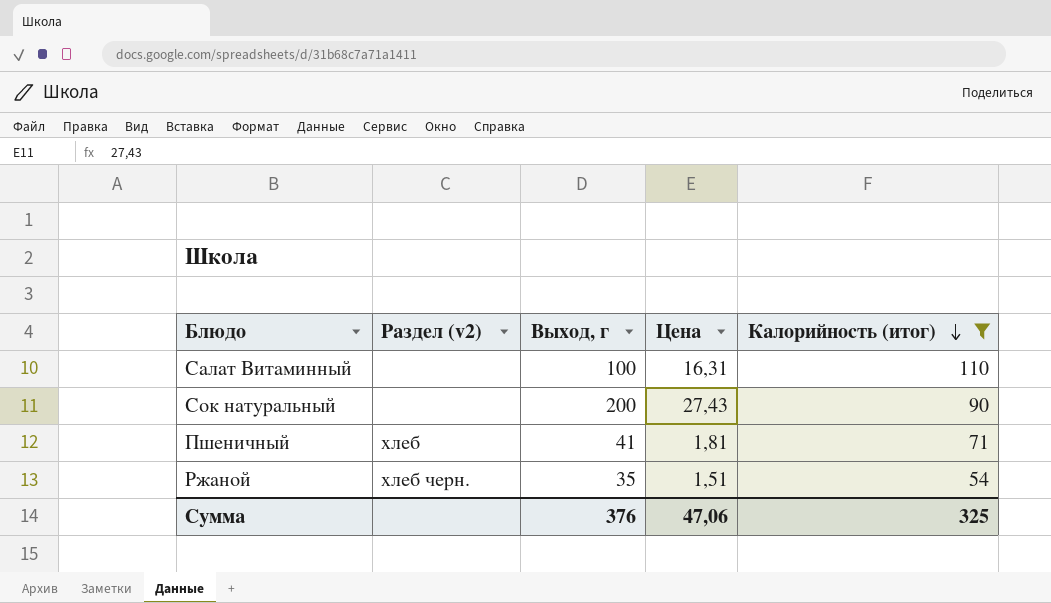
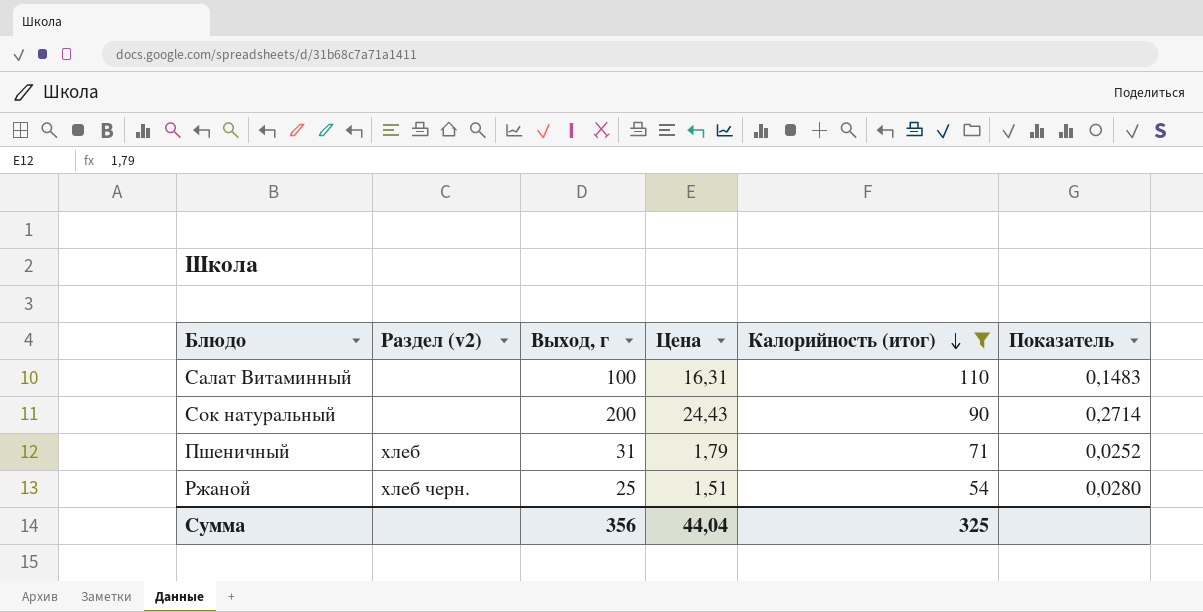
column Показатель | formula: none -> [Цена] / [Калорийность (итог)]
Сок натуральный | Цена: 27,43 -> 24,43
Пшеничный | Выход, г: 41 -> 31
Пшеничный | Цена: 1,81 -> 1,79
Ржаной | Выход, г: 35 -> 25
Сумма | Выход, г: 376 -> 356
Сумма | Цена: 47,06 -> 44,04

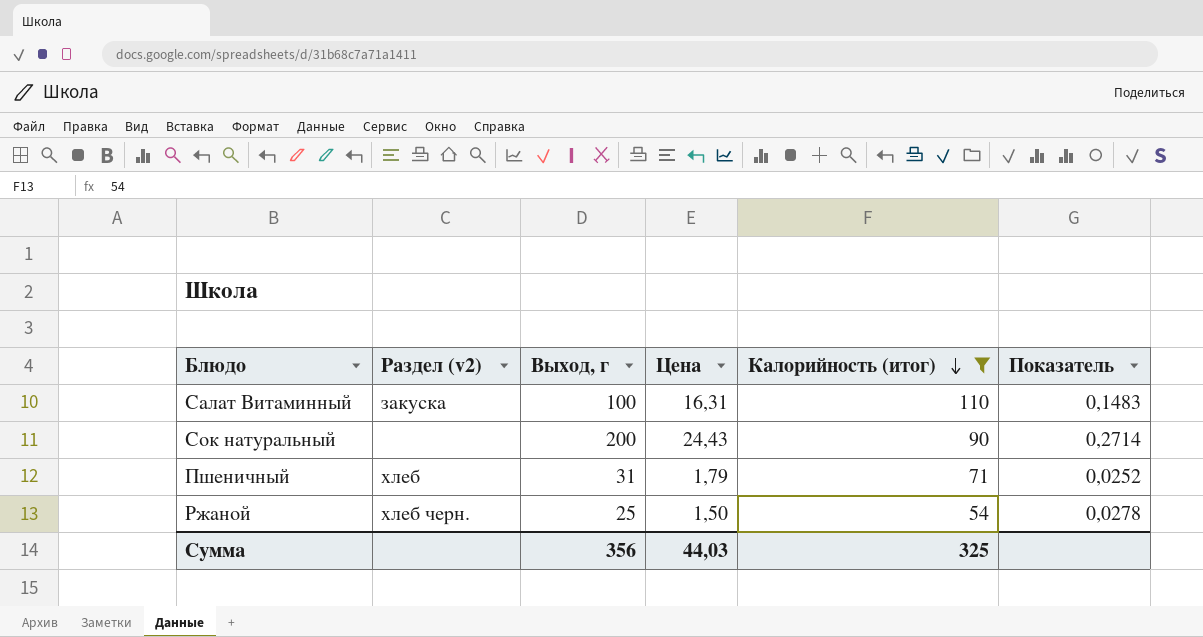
Салат Витаминный | Раздел (v2): none -> закуска
Ржаной | Цена: 1,51 -> 1,50
Ржаной | Показатель: 0,0280 -> 0,0278
Сумма | Цена: 44,04 -> 44,03

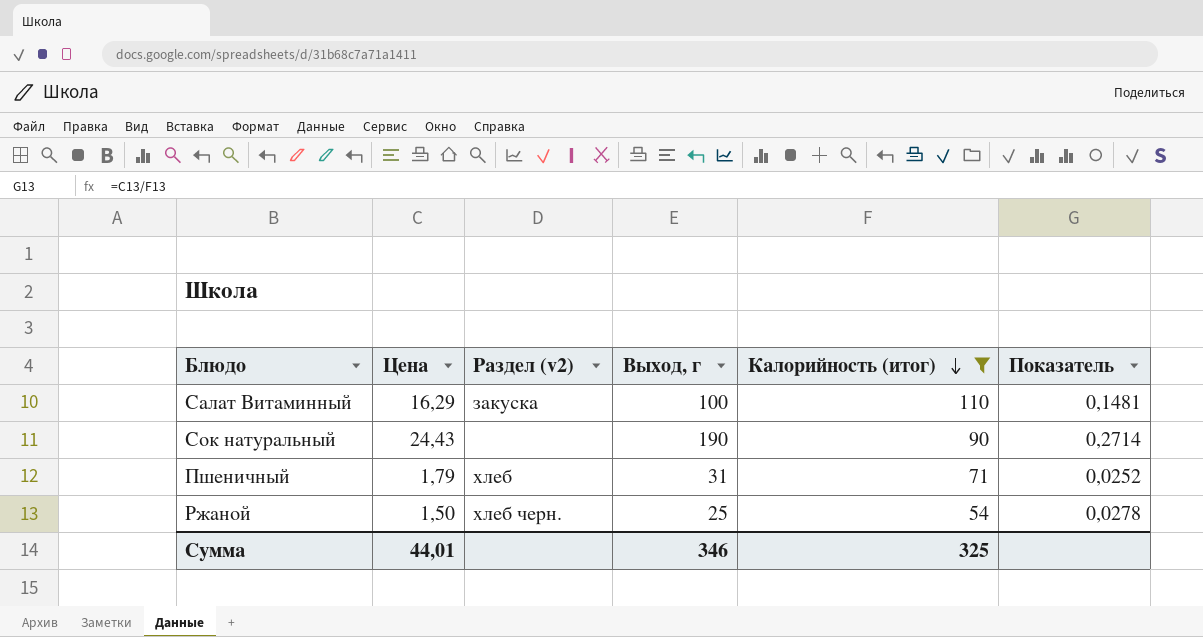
column Цена | position: 4 -> 2
Салат Витаминный | Цена: 16,31 -> 16,29
Салат Витаминный | Показатель: 0,1483 -> 0,1481
Сок натуральный | Выход, г: 200 -> 190
Сумма | Цена: 44,03 -> 44,01
Сумма | Выход, г: 356 -> 346

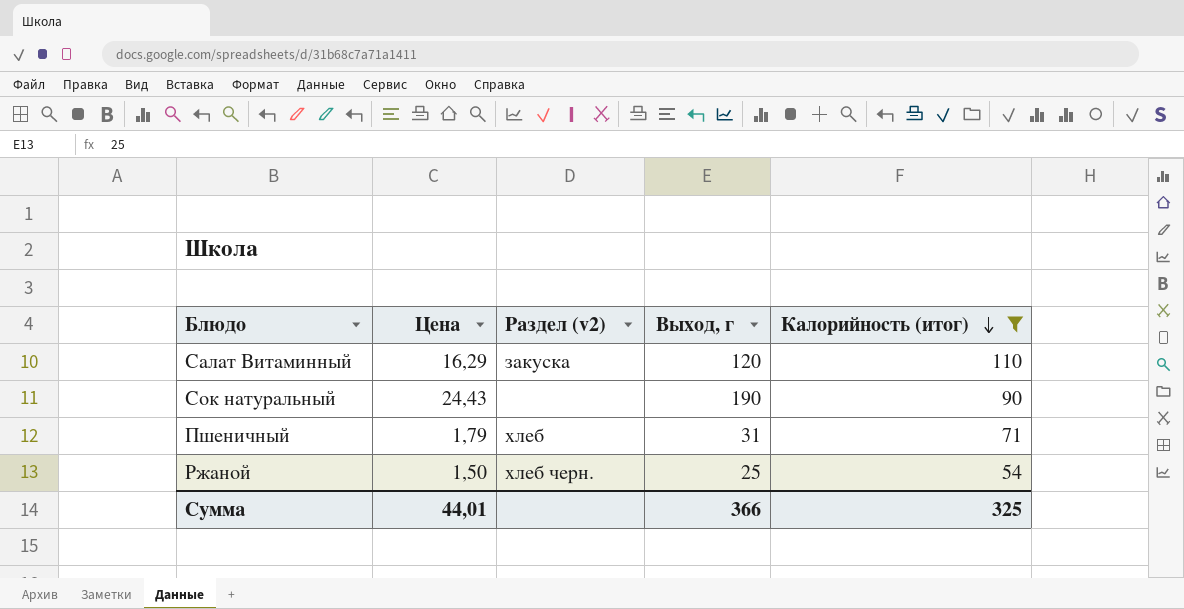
column Показатель | formula: [Цена] / [Калорийность (итог)] -> none
Салат Витаминный | Выход, г: 100 -> 120
Сумма | Выход, г: 346 -> 366

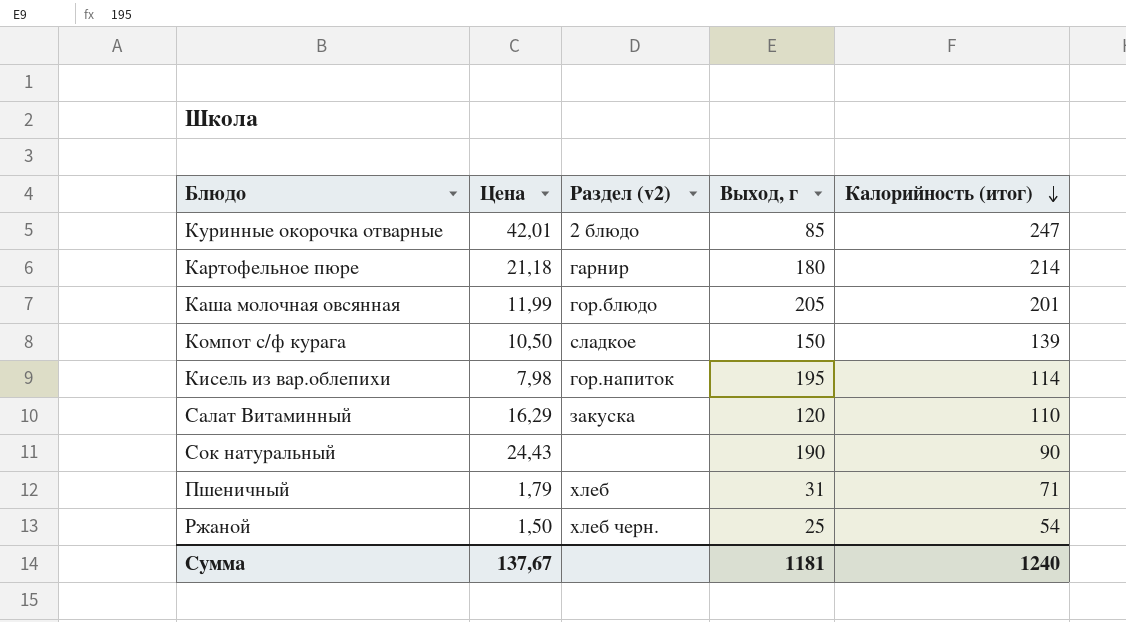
filter: Калорийность (итог) <= 110 -> none
Сумма | Цена: 44,01 -> 137,67
Сумма | Выход, г: 366 -> 1181
Сумма | Калорийность (итог): 325 -> 1240

